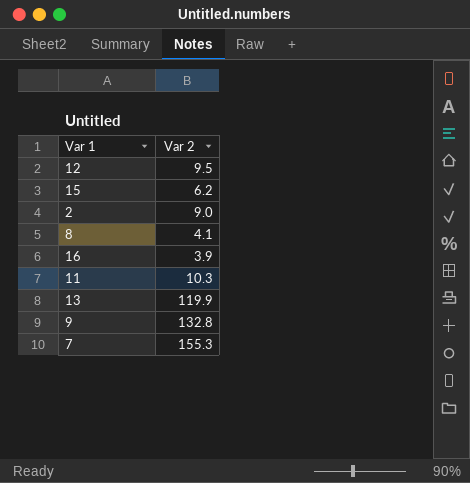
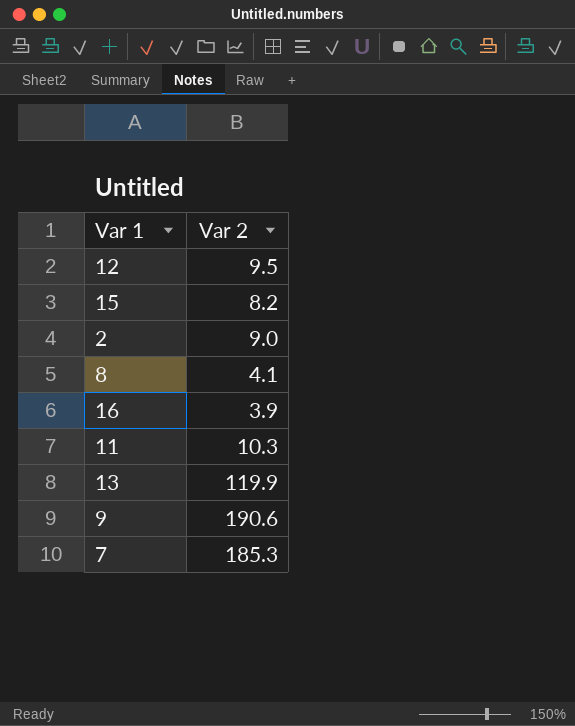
15 | Var 2: 6.2 -> 8.2
9 | Var 2: 132.8 -> 190.6
7 | Var 2: 155.3 -> 185.3

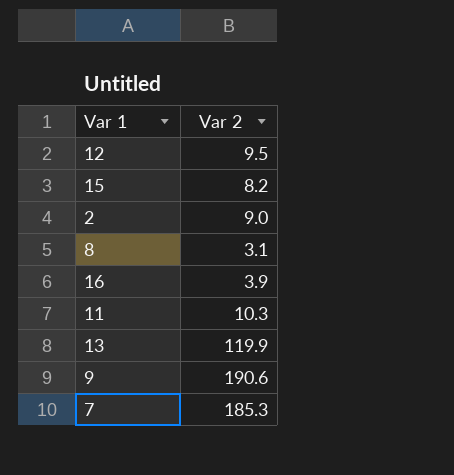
8 | Var 2: 4.1 -> 3.1

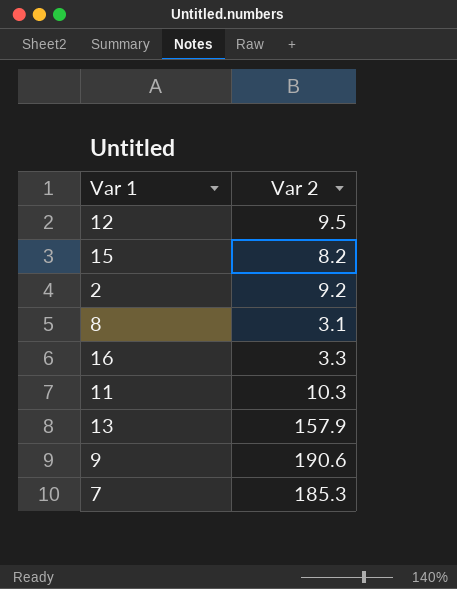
2 | Var 2: 9.0 -> 9.2
16 | Var 2: 3.9 -> 3.3
13 | Var 2: 119.9 -> 157.9

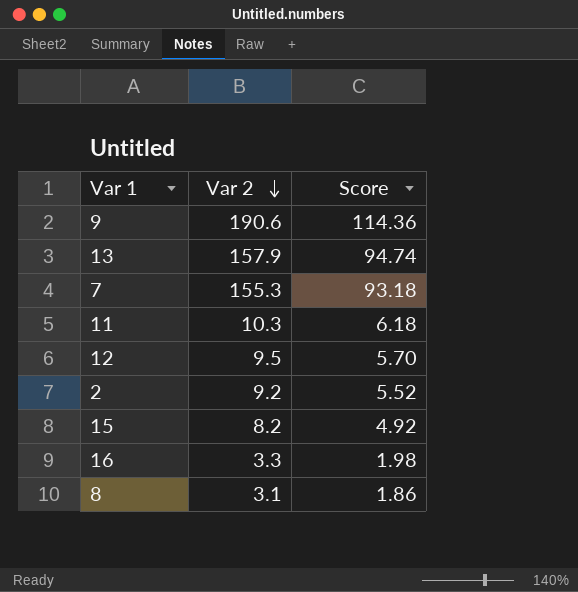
row order: none -> Var 2 descending
column Score | formula: none -> [Var 2] * 0.6
7 | Var 2: 185.3 -> 155.3

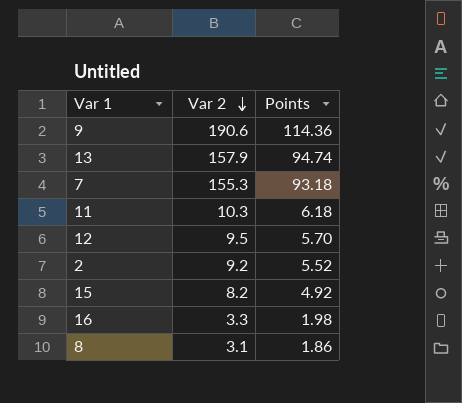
column name: Score -> Points

